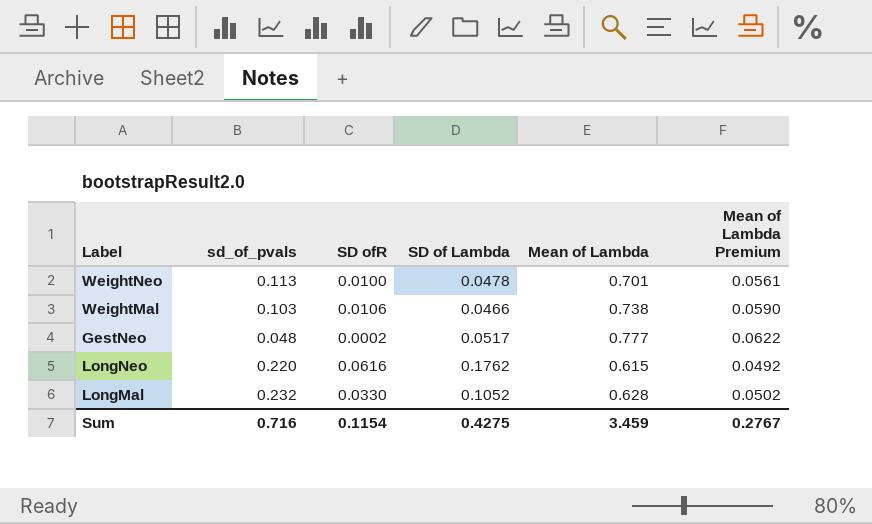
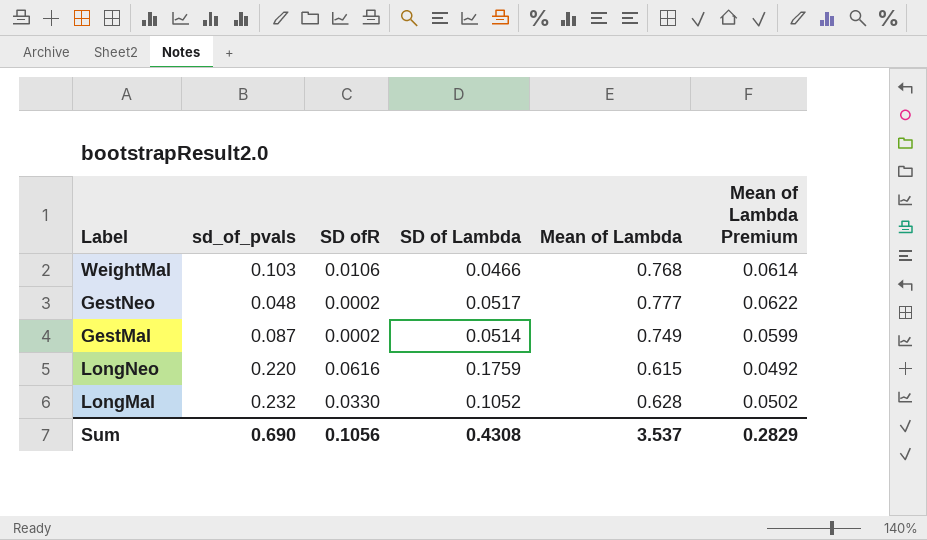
row WeightNeo: 0.113 | 0.0100 | 0.0478 | 0.701 | 0.0561 -> none
WeightMal | Mean of Lambda: 0.738 -> 0.768
WeightMal | Mean of Lambda Premium: 0.0590 -> 0.0614
row GestMal: none -> 0.087 | 0.0002 | 0.0514 | 0.749 | 0.0599
LongNeo | SD of Lambda: 0.1762 -> 0.1759
Sum | sd_of_pvals: 0.716 -> 0.690
Sum | SD ofR: 0.1154 -> 0.1056
Sum | SD of Lambda: 0.4275 -> 0.4308
Sum | Mean of Lambda: 3.459 -> 3.537
Sum | Mean of Lambda Premium: 0.2767 -> 0.2829

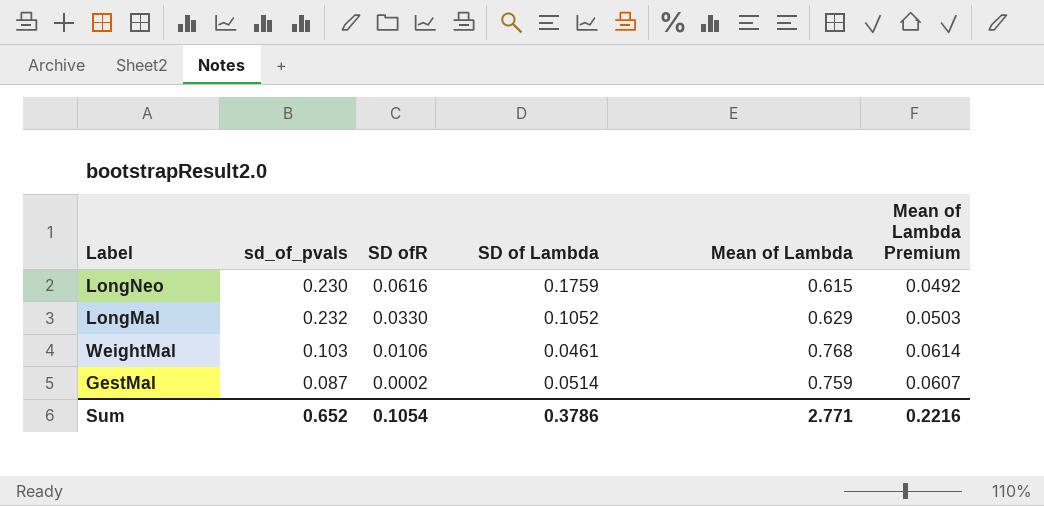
row order: none -> SD ofR descending
row GestNeo: 0.048 | 0.0002 | 0.0517 | 0.777 | 0.0622 -> none
LongNeo | sd_of_pvals: 0.220 -> 0.230
LongMal | Mean of Lambda: 0.628 -> 0.629
LongMal | Mean of Lambda Premium: 0.0502 -> 0.0503
WeightMal | SD of Lambda: 0.0466 -> 0.0461
GestMal | Mean of Lambda: 0.749 -> 0.759
GestMal | Mean of Lambda Premium: 0.0599 -> 0.0607
Sum | sd_of_pvals: 0.690 -> 0.652
Sum | SD ofR: 0.1056 -> 0.1054
Sum | SD of Lambda: 0.4308 -> 0.3786
Sum | Mean of Lambda: 3.537 -> 2.771
Sum | Mean of Lambda Premium: 0.2829 -> 0.2216

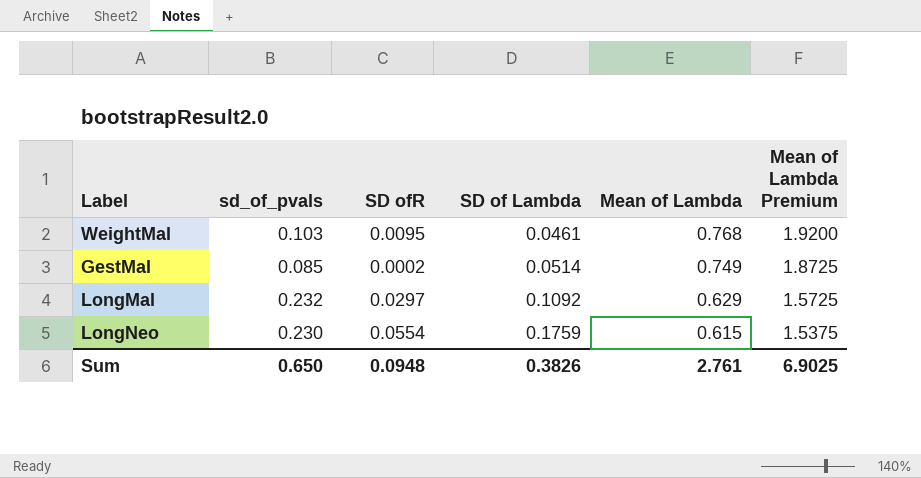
row order: SD ofR descending -> SD of Lambda ascending
column Mean of Lambda Premium | formula: [Mean of Lambda] * 0.08 -> [Mean of Lambda] * 2.5
WeightMal | SD ofR: 0.0106 -> 0.0095
GestMal | sd_of_pvals: 0.087 -> 0.085
GestMal | Mean of Lambda: 0.759 -> 0.749
LongMal | SD ofR: 0.0330 -> 0.0297
LongMal | SD of Lambda: 0.1052 -> 0.1092
LongNeo | SD ofR: 0.0616 -> 0.0554
Sum | sd_of_pvals: 0.652 -> 0.650
Sum | SD ofR: 0.1054 -> 0.0948
Sum | SD of Lambda: 0.3786 -> 0.3826
Sum | Mean of Lambda: 2.771 -> 2.761
Sum | Mean of Lambda Premium: 0.2216 -> 6.9025

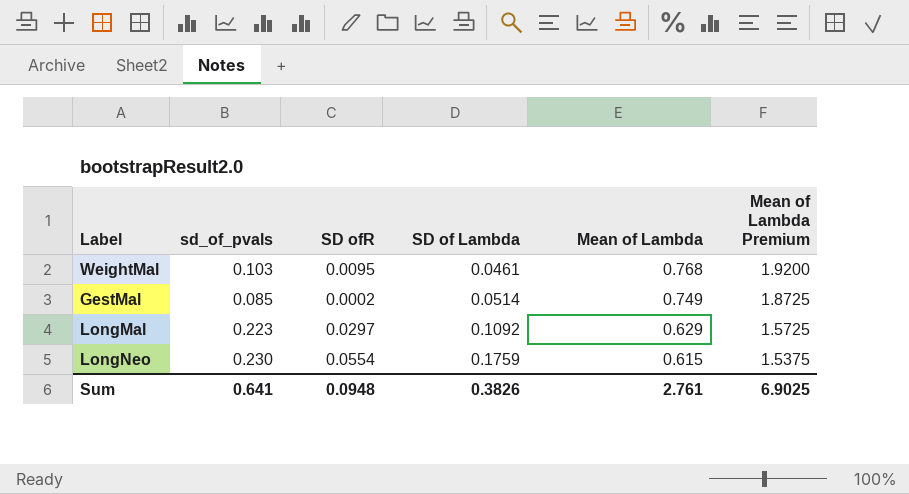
LongMal | sd_of_pvals: 0.232 -> 0.223
Sum | sd_of_pvals: 0.650 -> 0.641

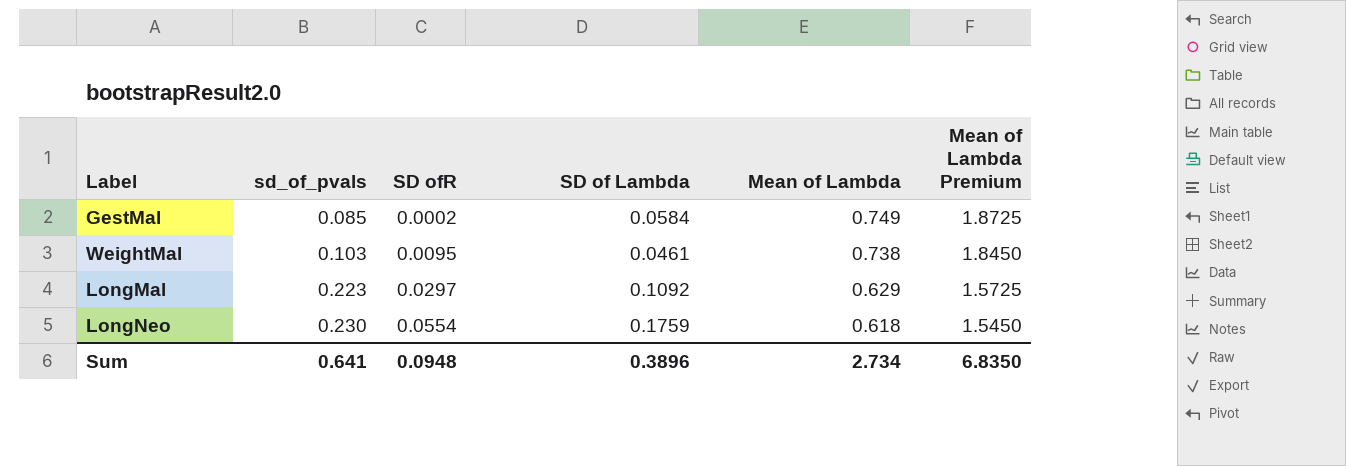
row order: SD of Lambda ascending -> sd_of_pvals ascending
GestMal | SD of Lambda: 0.0514 -> 0.0584
WeightMal | Mean of Lambda: 0.768 -> 0.738
WeightMal | Mean of Lambda Premium: 1.9200 -> 1.8450
LongNeo | Mean of Lambda: 0.615 -> 0.618
LongNeo | Mean of Lambda Premium: 1.5375 -> 1.5450
Sum | SD of Lambda: 0.3826 -> 0.3896
Sum | Mean of Lambda: 2.761 -> 2.734
Sum | Mean of Lambda Premium: 6.9025 -> 6.8350

